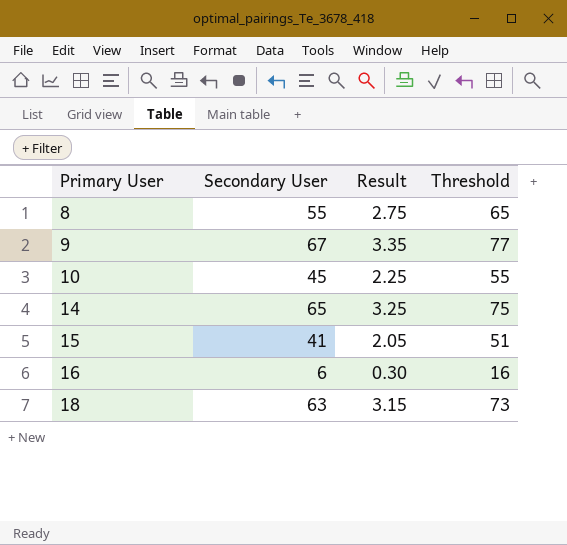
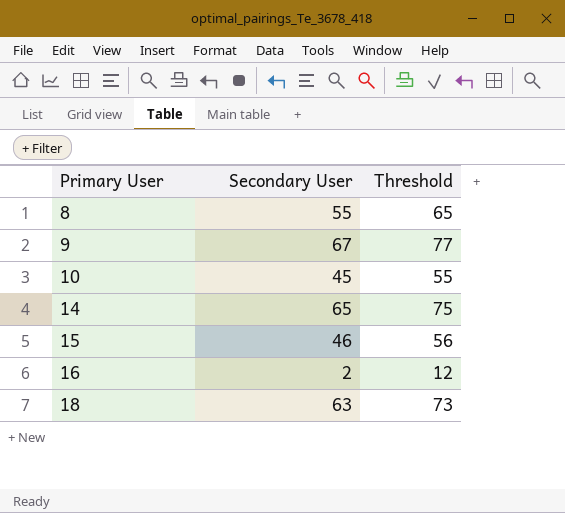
column Result | formula: [Secondary User] * 0.05 -> none
15 | Secondary User: 41 -> 46
15 | Threshold: 51 -> 56
16 | Secondary User: 6 -> 2
16 | Threshold: 16 -> 12

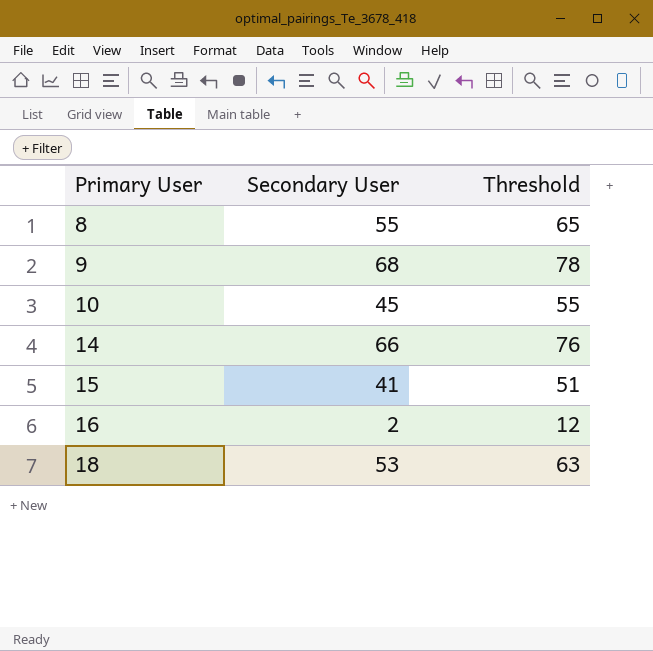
9 | Secondary User: 67 -> 68
9 | Threshold: 77 -> 78
14 | Secondary User: 65 -> 66
14 | Threshold: 75 -> 76
15 | Secondary User: 46 -> 41
15 | Threshold: 56 -> 51
18 | Secondary User: 63 -> 53
18 | Threshold: 73 -> 63

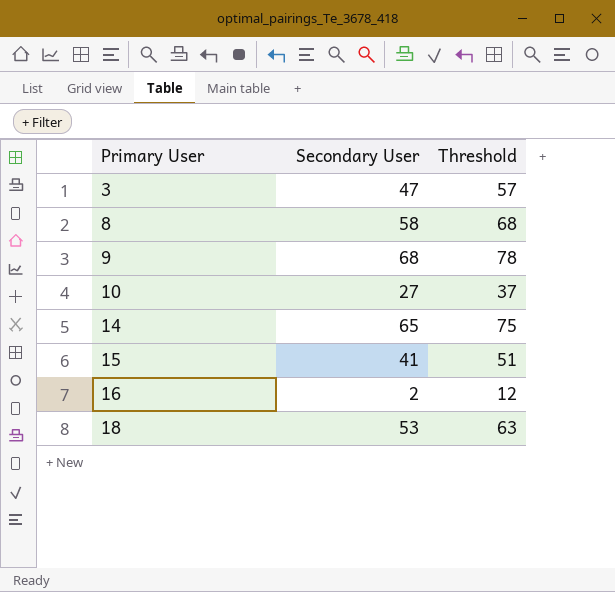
row 3: none -> 47 | 57
8 | Secondary User: 55 -> 58
8 | Threshold: 65 -> 68
10 | Secondary User: 45 -> 27
10 | Threshold: 55 -> 37
14 | Secondary User: 66 -> 65
14 | Threshold: 76 -> 75

